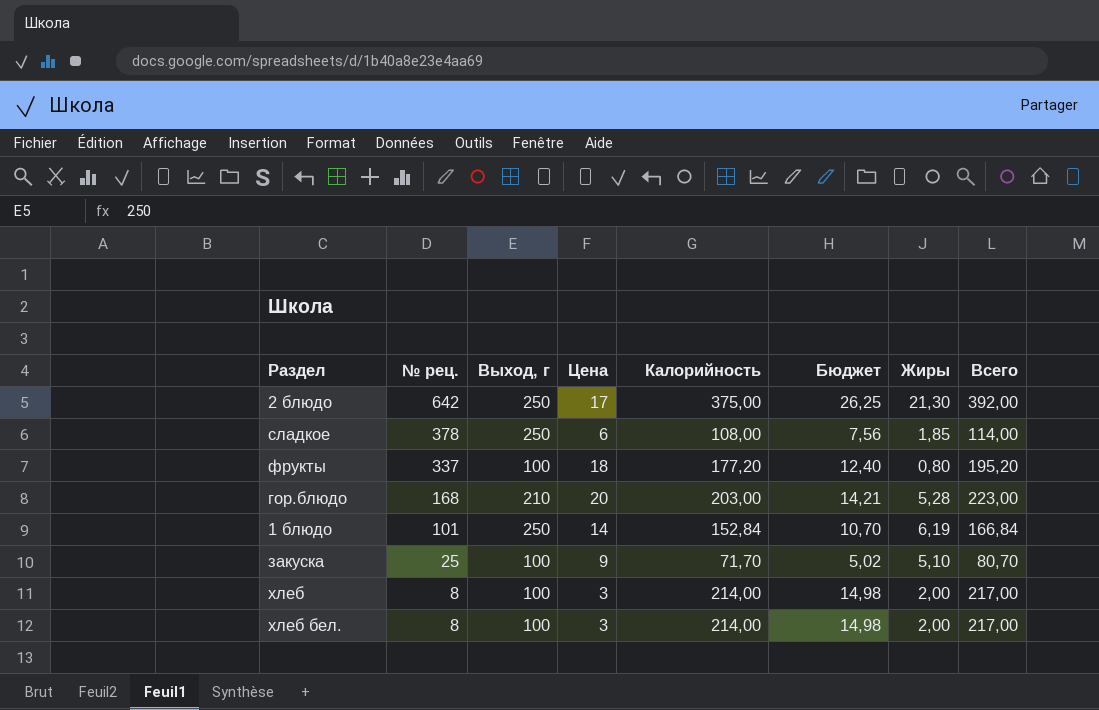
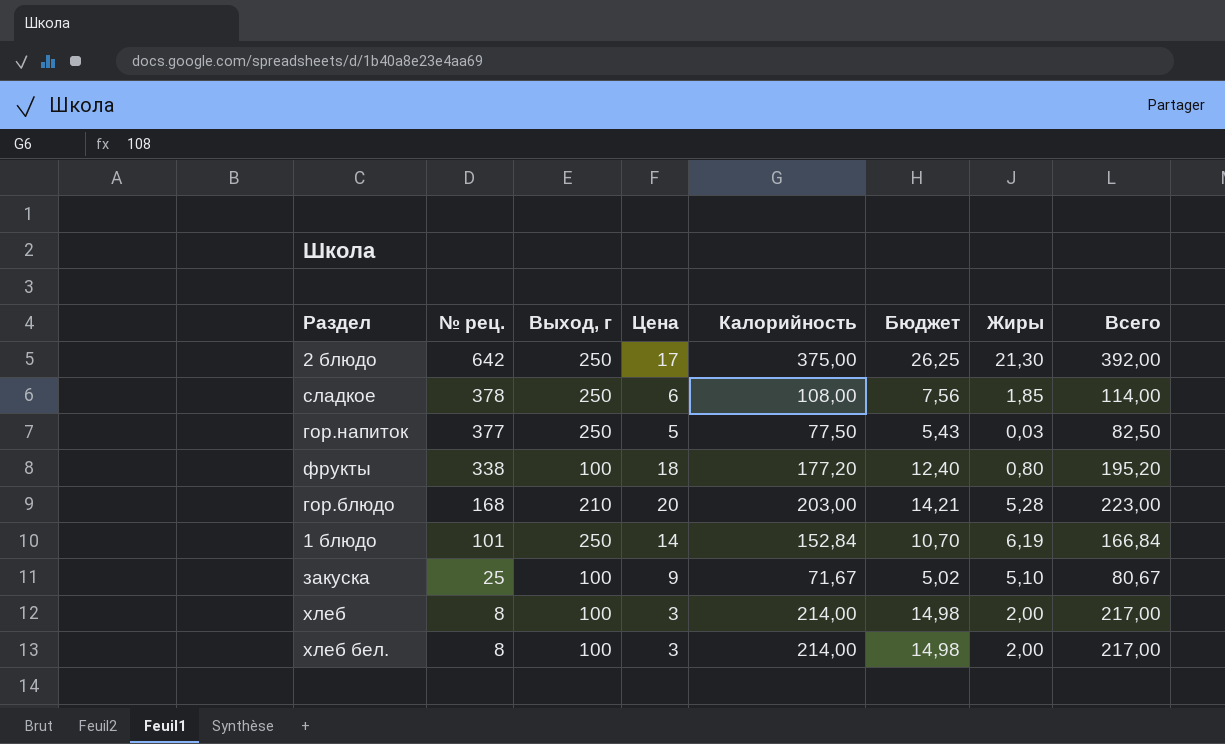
row гор.напиток: none -> 377 | 250 | 5 | 77,50 | 5,43 | 0,03 | 82,50
фрукты | № рец.: 337 -> 338
закуска | Калорийность: 71,70 -> 71,67
закуска | Всего: 80,70 -> 80,67

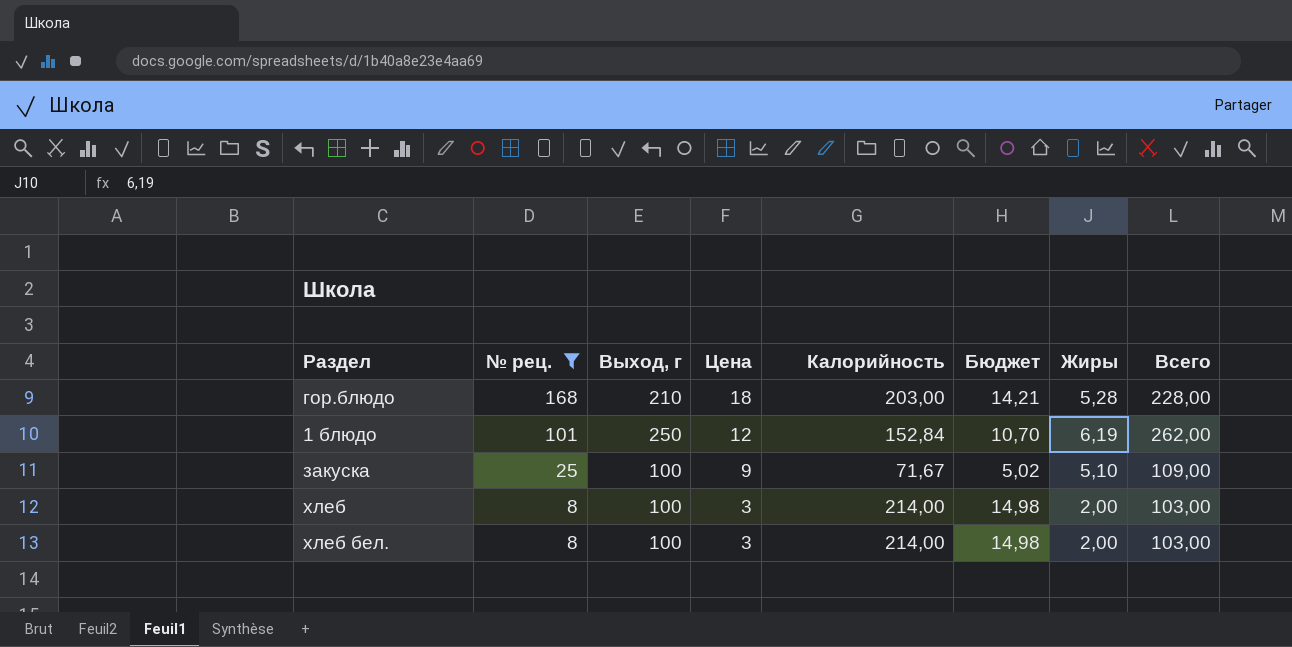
filter: none -> № рец. <= 168
column Всего | formula: [Цена] + [Калорийность] -> [Выход, г] + [Цена]
гор.блюдо | Цена: 20 -> 18
1 блюдо | Цена: 14 -> 12

